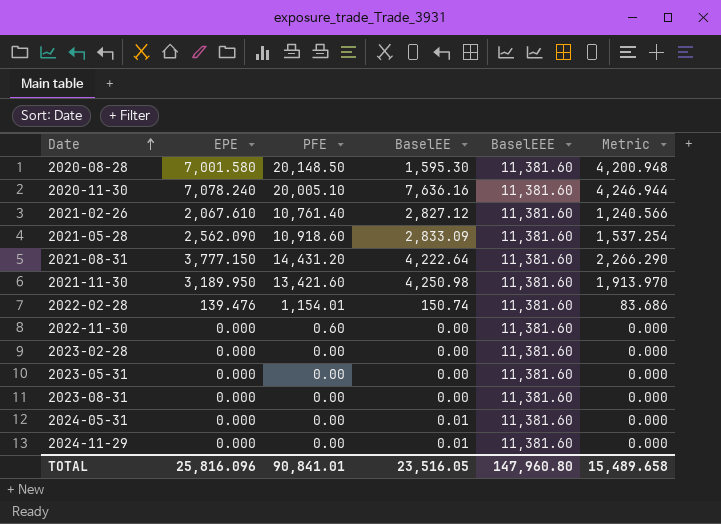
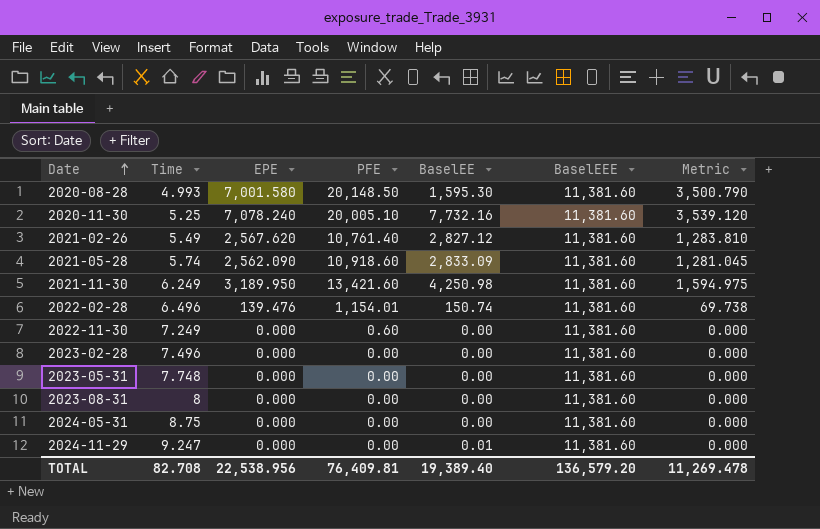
column Time | position: none -> 2
column Metric | formula: [EPE] * 0.6 -> [EPE] * 0.5
row 2021-08-31: 3,777.150 | 14,431.20 | 4,222.64 | 11,381.60 | 2,266.290 -> none
2020-11-30 | BaselEE: 7,636.16 -> 7,732.16
2021-02-26 | EPE: 2,067.610 -> 2,567.620
2024-05-31 | BaselEE: 0.01 -> 0.00
TOTAL | EPE: 25,816.096 -> 22,538.956
TOTAL | PFE: 90,841.01 -> 76,409.81
TOTAL | BaselEE: 23,516.05 -> 19,389.40
TOTAL | BaselEEE: 147,960.80 -> 136,579.20
TOTAL | Metric: 15,489.658 -> 11,269.478

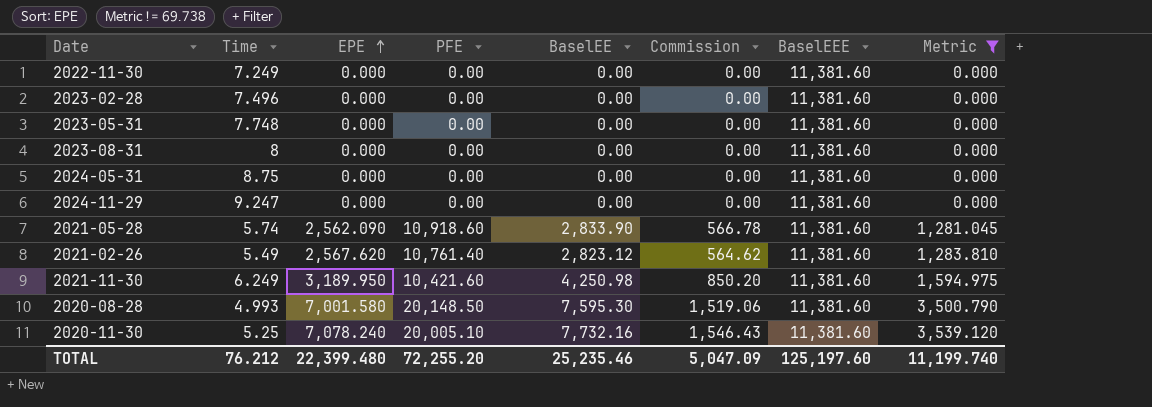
filter: none -> Metric != 69.738
row order: Date ascending -> EPE ascending
column Commission | formula: none -> [BaselEE] * 0.2
2022-11-30 | PFE: 0.60 -> 0.00
2024-11-29 | BaselEE: 0.01 -> 0.00
2021-05-28 | BaselEE: 2,833.09 -> 2,833.90
2021-02-26 | BaselEE: 2,827.12 -> 2,823.12
2021-11-30 | PFE: 13,421.60 -> 10,421.60
2020-08-28 | BaselEE: 1,595.30 -> 7,595.30
TOTAL | Time: 82.708 -> 76.212
TOTAL | EPE: 22,538.956 -> 22,399.480
TOTAL | PFE: 76,409.81 -> 72,255.20
TOTAL | BaselEE: 19,389.40 -> 25,235.46
TOTAL | BaselEEE: 136,579.20 -> 125,197.60
TOTAL | Metric: 11,269.478 -> 11,199.740

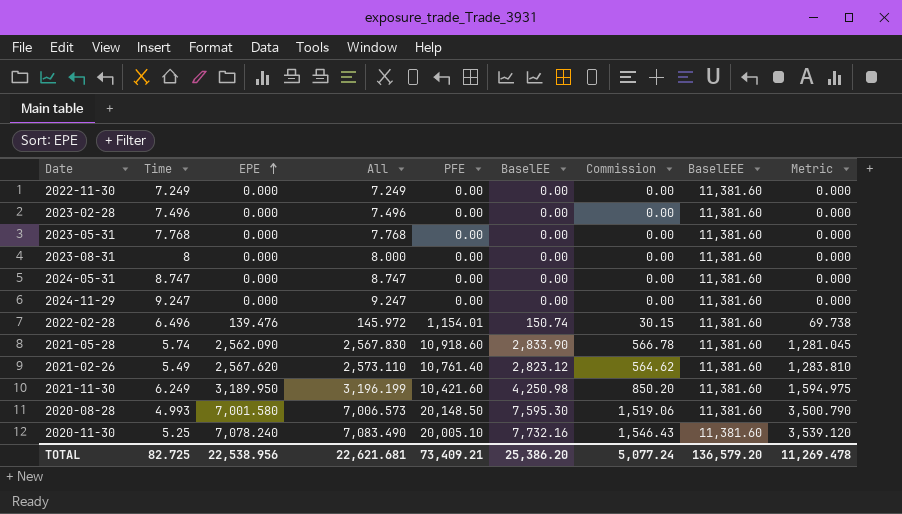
filter: Metric != 69.738 -> none
column All | formula: none -> [Time] + [EPE]
2023-05-31 | Time: 7.748 -> 7.768
2024-05-31 | Time: 8.75 -> 8.747
TOTAL | Time: 76.212 -> 82.725
TOTAL | EPE: 22,399.480 -> 22,538.956
TOTAL | PFE: 72,255.20 -> 73,409.21
TOTAL | BaselEE: 25,235.46 -> 25,386.20
TOTAL | Commission: 5,047.09 -> 5,077.24
TOTAL | BaselEEE: 125,197.60 -> 136,579.20
TOTAL | Metric: 11,199.740 -> 11,269.478

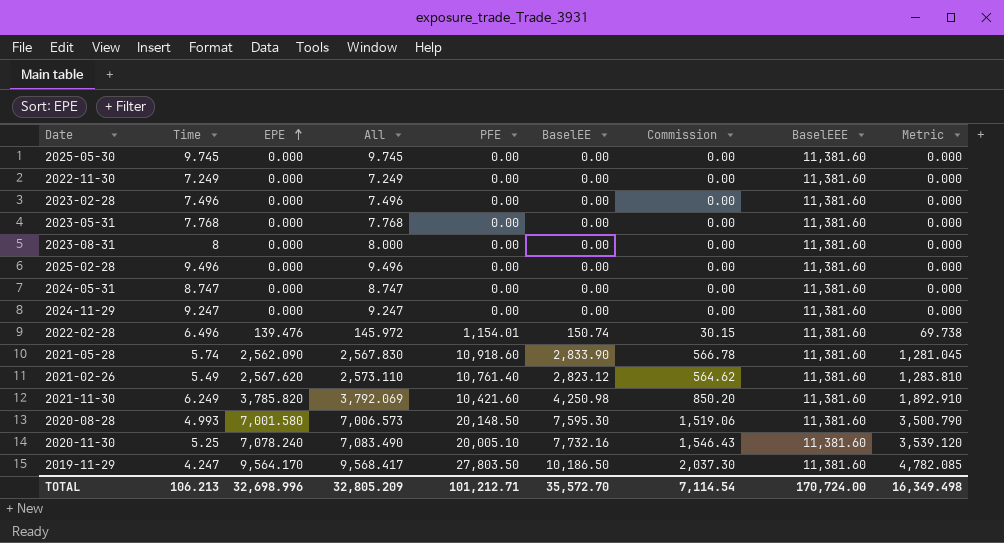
row 2025-05-30: none -> 9.745 | 0.000 | 9.745 | 0.00 | 0.00 | 0.00 | 11,381.60 | 0.000
row 2025-02-28: none -> 9.496 | 0.000 | 9.496 | 0.00 | 0.00 | 0.00 | 11,381.60 | 0.000
2021-11-30 | EPE: 3,189.950 -> 3,785.820
2021-11-30 | All: 3,196.199 -> 3,792.069
2021-11-30 | Metric: 1,594.975 -> 1,892.910
row 2019-11-29: none -> 4.247 | 9,564.170 | 9,568.417 | 27,803.50 | 10,186.50 | 2,037.30 | 11,381.60 | 4,782.085
TOTAL | Time: 82.725 -> 106.213
TOTAL | EPE: 22,538.956 -> 32,698.996
TOTAL | All: 22,621.681 -> 32,805.209
TOTAL | PFE: 73,409.21 -> 101,212.71
TOTAL | BaselEE: 25,386.20 -> 35,572.70
TOTAL | Commission: 5,077.24 -> 7,114.54
TOTAL | BaselEEE: 136,579.20 -> 170,724.00
TOTAL | Metric: 11,269.478 -> 16,349.498

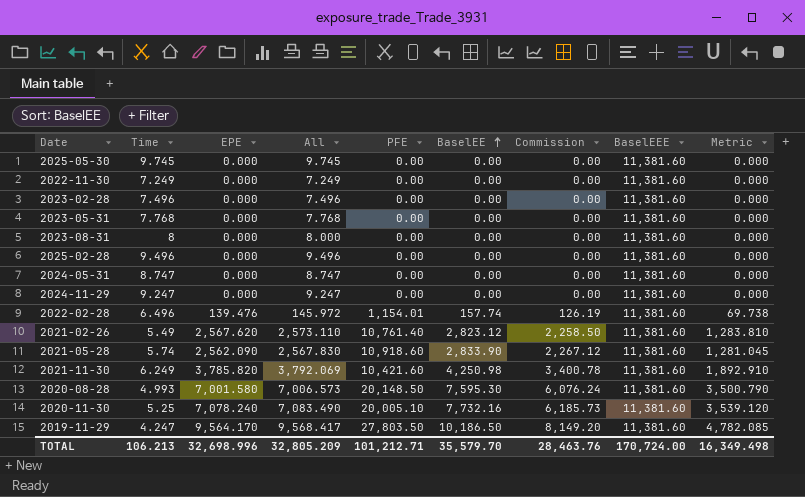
row order: EPE ascending -> BaselEE ascending
column Commission | formula: [BaselEE] * 0.2 -> [BaselEE] * 0.8
2022-02-28 | BaselEE: 150.74 -> 157.74
TOTAL | BaselEE: 35,572.70 -> 35,579.70
TOTAL | Commission: 7,114.54 -> 28,463.76

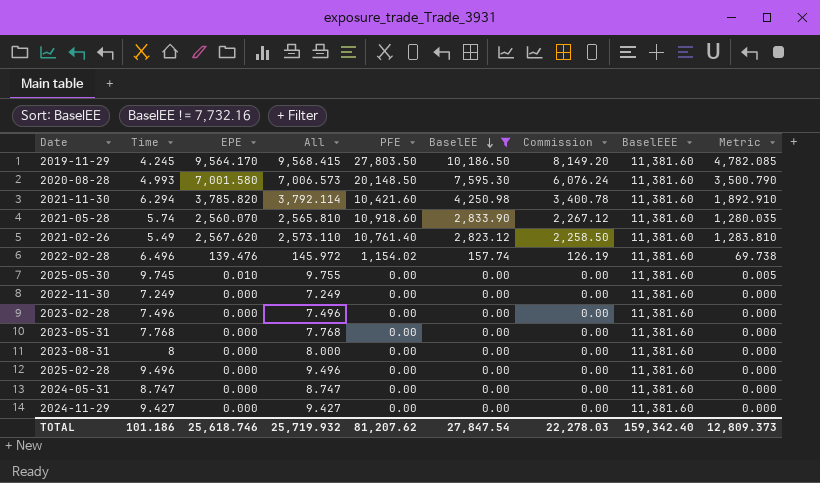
filter: none -> BaselEE != 7,732.16
row order: BaselEE ascending -> BaselEE descending
2019-11-29 | Time: 4.247 -> 4.245
2019-11-29 | All: 9,568.417 -> 9,568.415
2021-11-30 | Time: 6.249 -> 6.294
2021-11-30 | All: 3,792.069 -> 3,792.114
2021-05-28 | EPE: 2,562.090 -> 2,560.070
2021-05-28 | All: 2,567.830 -> 2,565.810
2021-05-28 | Metric: 1,281.045 -> 1,280.035
2022-02-28 | PFE: 1,154.01 -> 1,154.02
2025-05-30 | EPE: 0.000 -> 0.010
2025-05-30 | All: 9.745 -> 9.755
2025-05-30 | Metric: 0.000 -> 0.005
2024-11-29 | Time: 9.247 -> 9.427
2024-11-29 | All: 9.247 -> 9.427
TOTAL | Time: 106.213 -> 101.186
TOTAL | EPE: 32,698.996 -> 25,618.746
TOTAL | All: 32,805.209 -> 25,719.932
TOTAL | PFE: 101,212.71 -> 81,207.62
TOTAL | BaselEE: 35,579.70 -> 27,847.54
TOTAL | Commission: 28,463.76 -> 22,278.03
TOTAL | BaselEEE: 170,724.00 -> 159,342.40
TOTAL | Metric: 16,349.498 -> 12,809.373

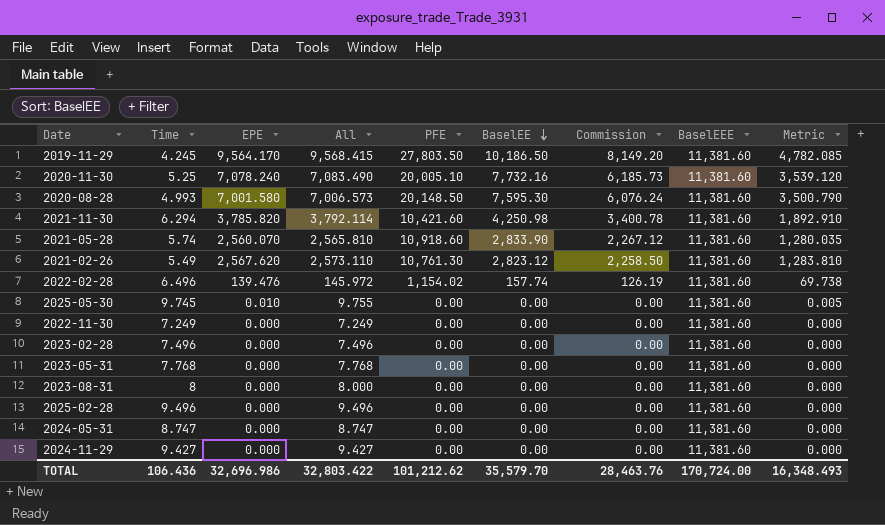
filter: BaselEE != 7,732.16 -> none
2021-02-26 | PFE: 10,761.40 -> 10,761.30
TOTAL | Time: 101.186 -> 106.436
TOTAL | EPE: 25,618.746 -> 32,696.986
TOTAL | All: 25,719.932 -> 32,803.422
TOTAL | PFE: 81,207.62 -> 101,212.62
TOTAL | BaselEE: 27,847.54 -> 35,579.70
TOTAL | Commission: 22,278.03 -> 28,463.76
TOTAL | BaselEEE: 159,342.40 -> 170,724.00
TOTAL | Metric: 12,809.373 -> 16,348.493

